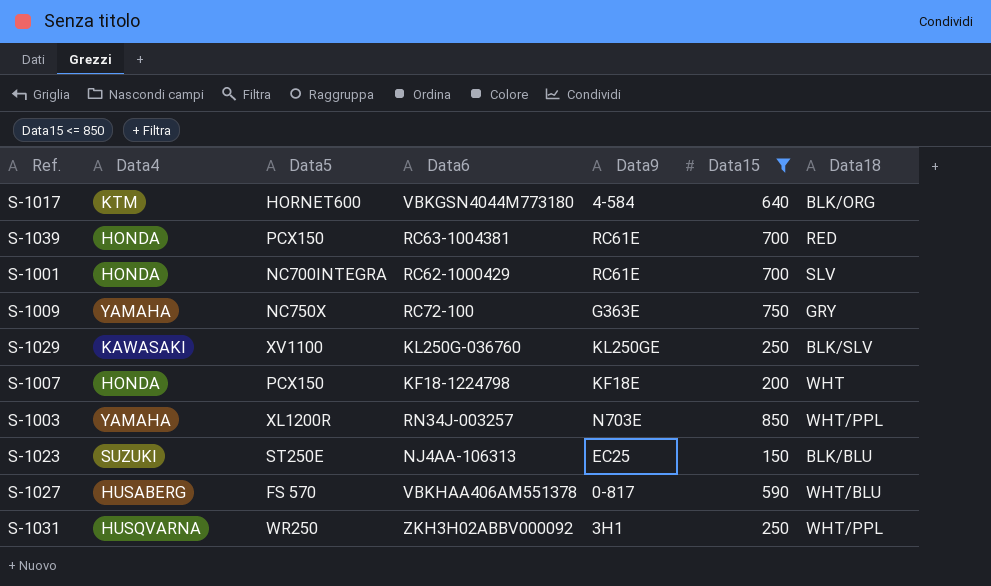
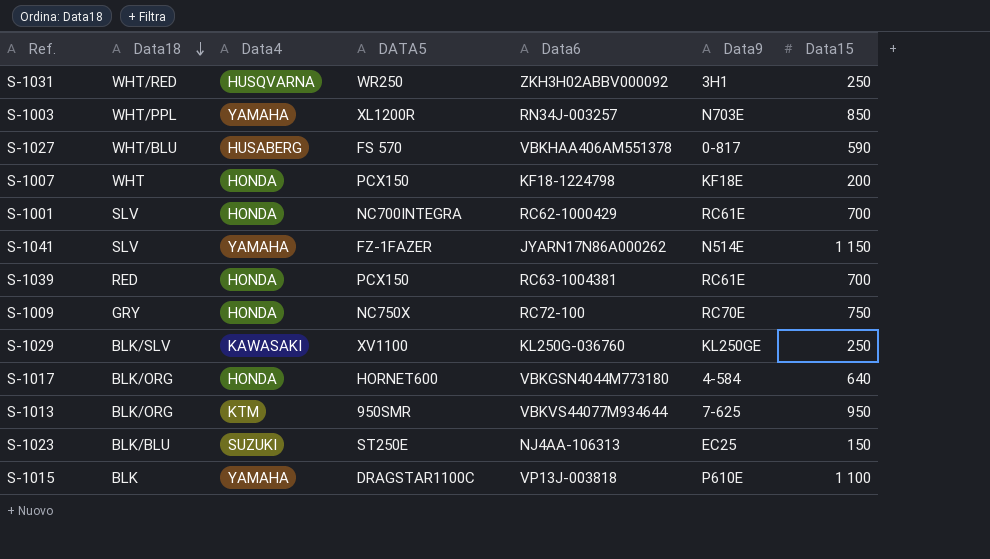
filter: Data15 <= 850 -> none
row order: none -> Data18 descending
column Data18 | position: 7 -> 2
column name: Data5 -> DATA5
S-1031 | Data18: WHT/PPL -> WHT/RED
S-1009 | Data4: YAMAHA -> HONDA
S-1009 | Data9: G363E -> RC70E
S-1017 | Data4: KTM -> HONDA

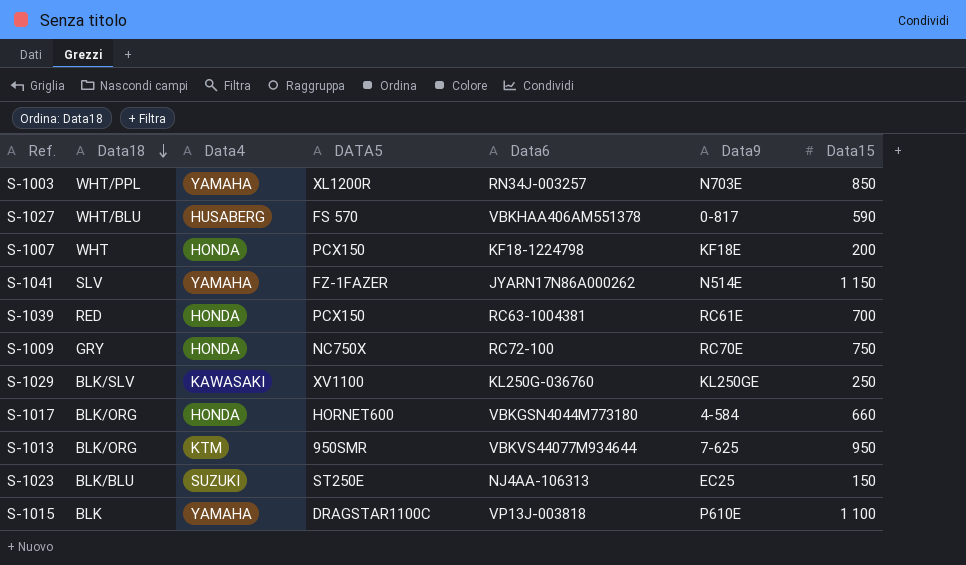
row S-1031: WHT/RED | HUSQVARNA | WR250 | ZKH3H02ABBV000092 | 3H1 | 250 -> none
row S-1001: SLV | HONDA | NC700INTEGRA | RC62-1000429 | RC61E | 700 -> none
S-1017 | Data15: 640 -> 660

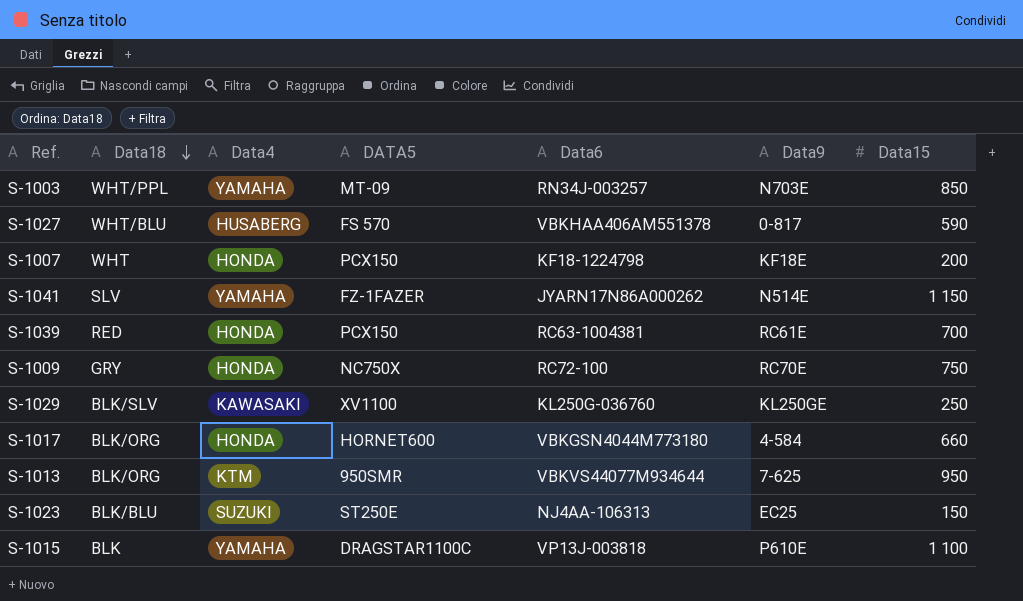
S-1003 | DATA5: XL1200R -> MT-09

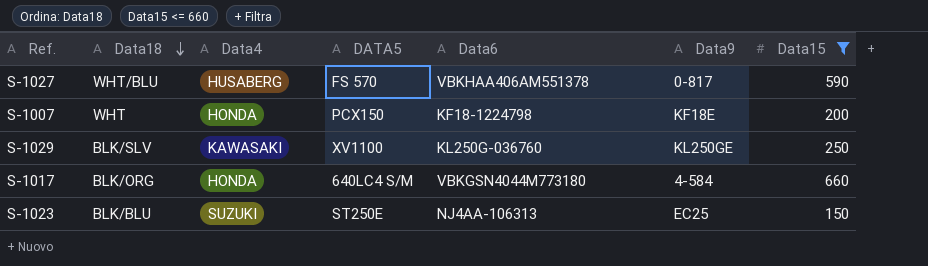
filter: none -> Data15 <= 660
S-1017 | DATA5: HORNET600 -> 640LC4 S/M

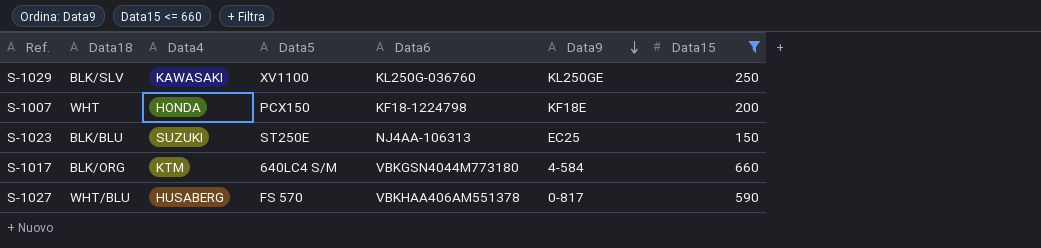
row order: Data18 descending -> Data9 descending
column name: DATA5 -> Data5
S-1017 | Data4: HONDA -> KTM

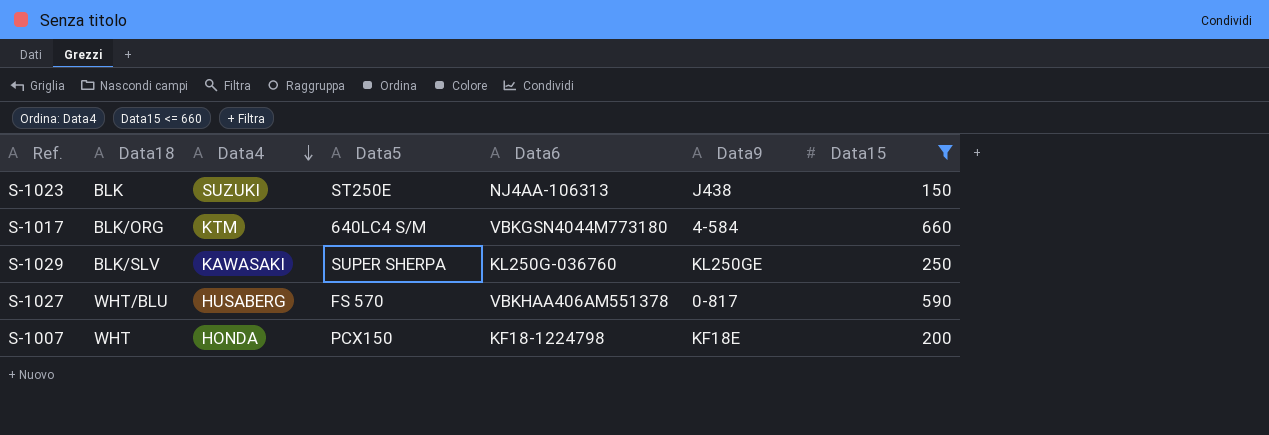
row order: Data9 descending -> Data4 descending
S-1023 | Data18: BLK/BLU -> BLK
S-1023 | Data9: EC25 -> J438
S-1029 | Data5: XV1100 -> SUPER SHERPA

